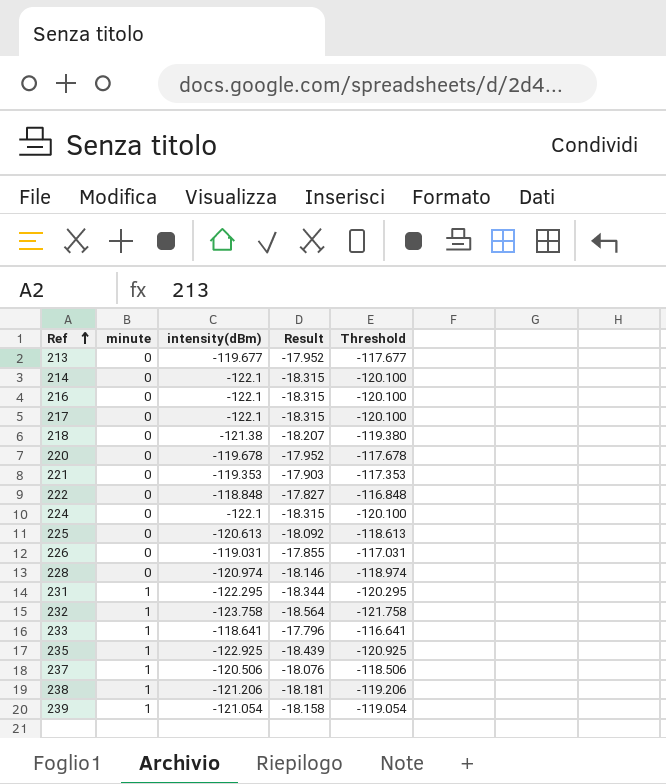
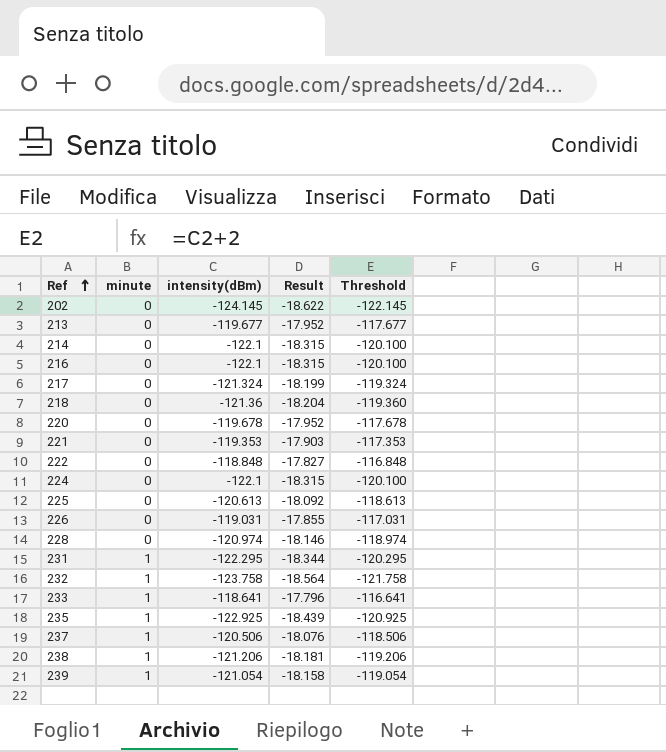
row 202: none -> 0 | -124.145 | -18.622 | -122.145
217 | intensity(dBm): -122.1 -> -121.324
217 | Result: -18.315 -> -18.199
217 | Threshold: -120.100 -> -119.324
218 | intensity(dBm): -121.38 -> -121.36
218 | Result: -18.207 -> -18.204
218 | Threshold: -119.380 -> -119.360

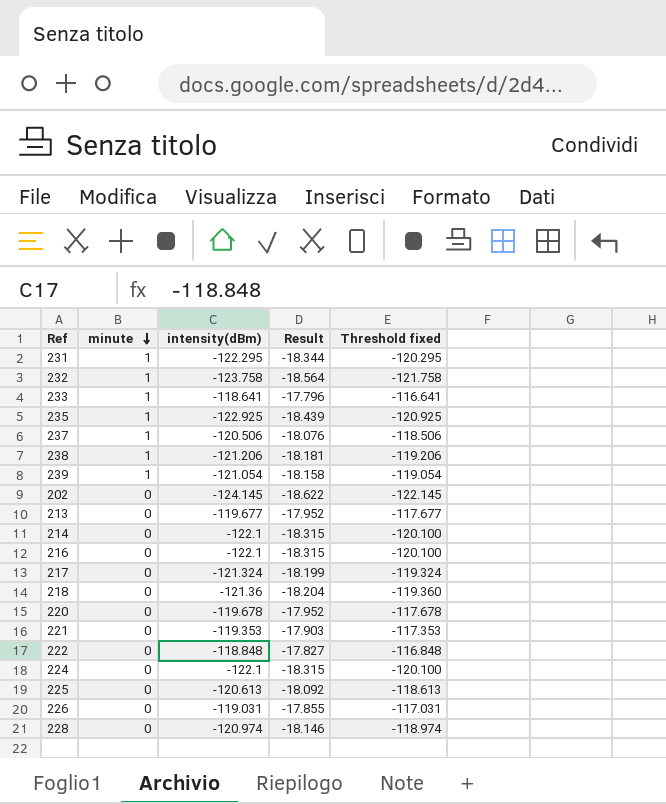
row order: Ref ascending -> minute descending
column name: Threshold -> Threshold fixed

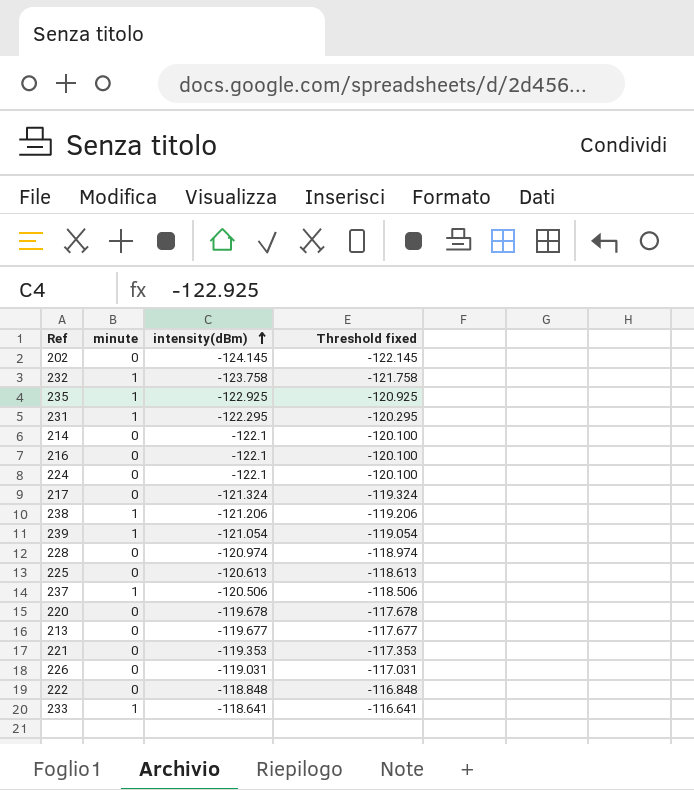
row order: minute descending -> intensity(dBm) ascending
column Result | formula: [intensity(dBm)] * 0.15 -> none
row 218: 0 | -121.36 | -18.204 | -119.360 -> none

